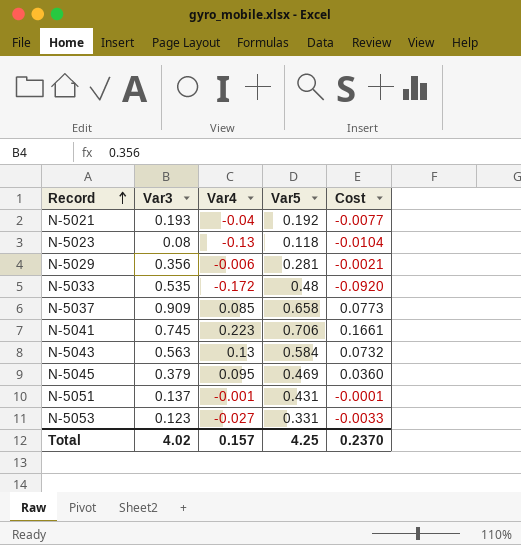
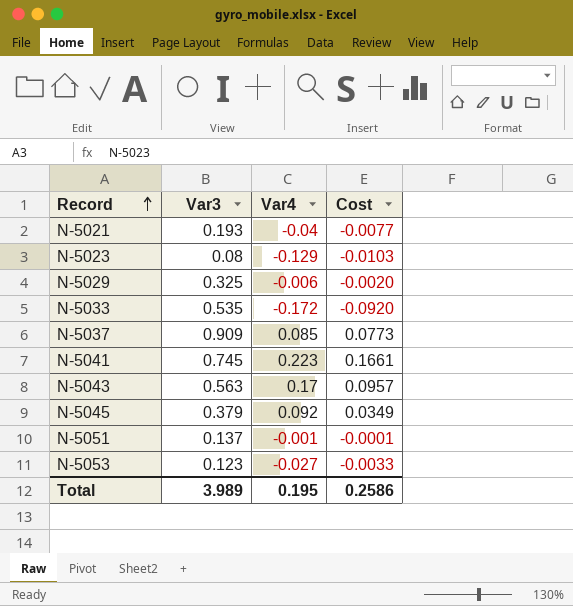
column Var5 | position: 4 -> none
N-5023 | Var4: -0.13 -> -0.129
N-5023 | Cost: -0.0104 -> -0.0103
N-5029 | Var3: 0.356 -> 0.325
N-5029 | Cost: -0.0021 -> -0.0020
N-5043 | Var4: 0.13 -> 0.17
N-5043 | Cost: 0.0732 -> 0.0957
N-5045 | Var4: 0.095 -> 0.092
N-5045 | Cost: 0.0360 -> 0.0349
Total | Var3: 4.02 -> 3.989
Total | Var4: 0.157 -> 0.195
Total | Cost: 0.2370 -> 0.2586

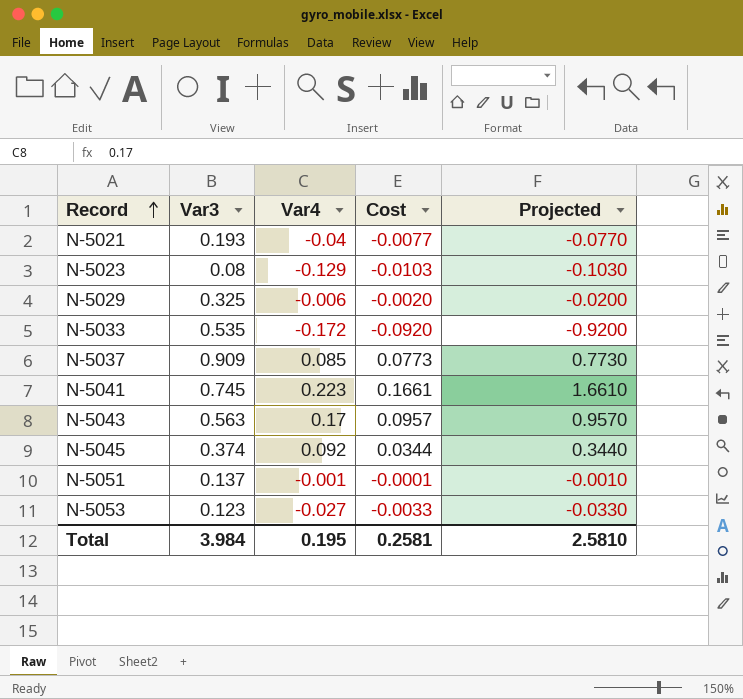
column Projected | formula: none -> [Cost] * 10
N-5045 | Var3: 0.379 -> 0.374
N-5045 | Cost: 0.0349 -> 0.0344
Total | Var3: 3.989 -> 3.984
Total | Cost: 0.2586 -> 0.2581

